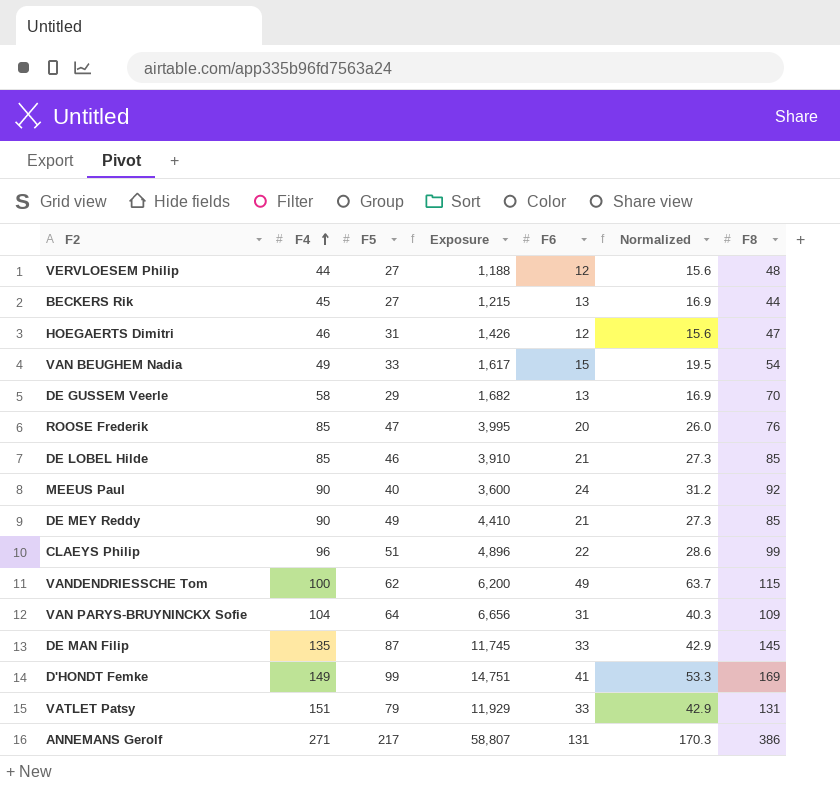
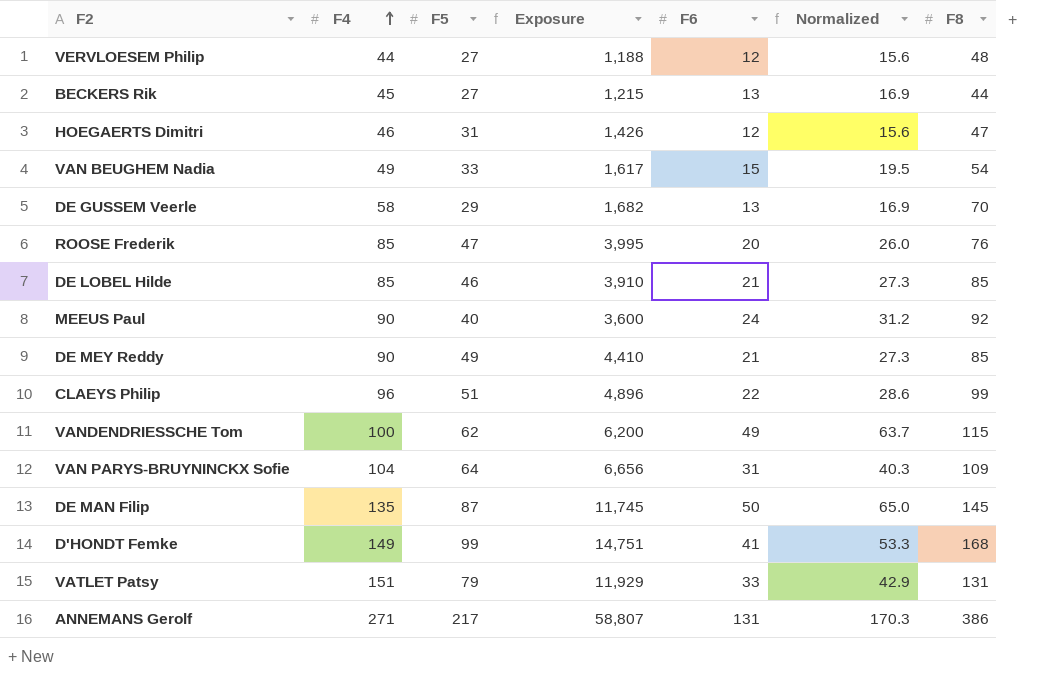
DE MAN Filip | F6: 33 -> 50
DE MAN Filip | Normalized: 42.9 -> 65.0
D'HONDT Femke | F8: 169 -> 168

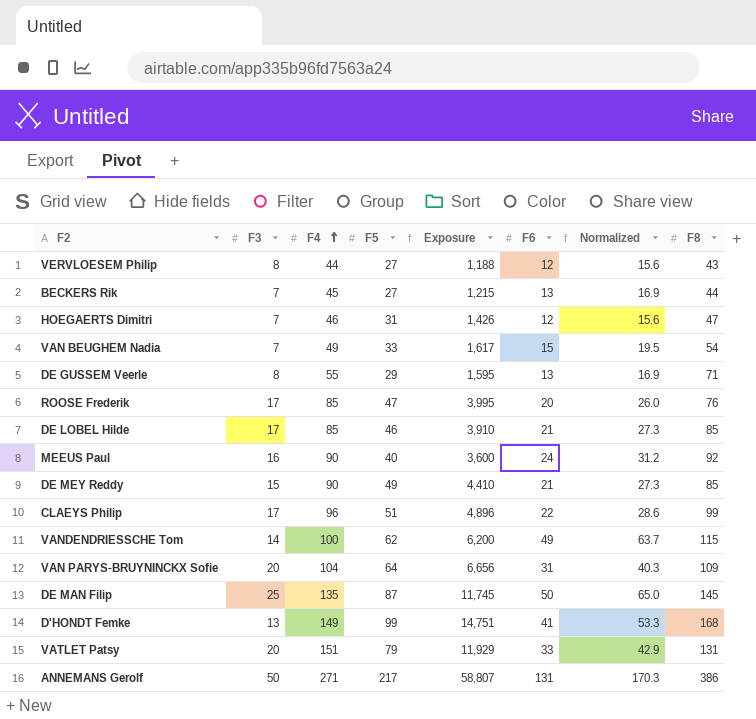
column F3 | position: none -> 2
VERVLOESEM Philip | F8: 48 -> 43
DE GUSSEM Veerle | F4: 58 -> 55
DE GUSSEM Veerle | Exposure: 1,682 -> 1,595
DE GUSSEM Veerle | F8: 70 -> 71

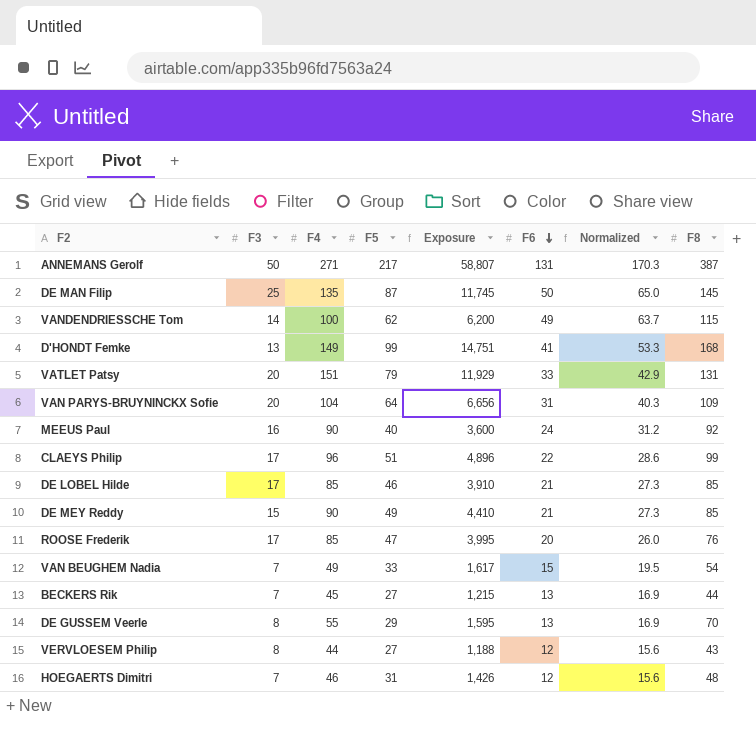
row order: F4 ascending -> F6 descending
ANNEMANS Gerolf | F8: 386 -> 387
DE GUSSEM Veerle | F8: 71 -> 70
HOEGAERTS Dimitri | F8: 47 -> 48

